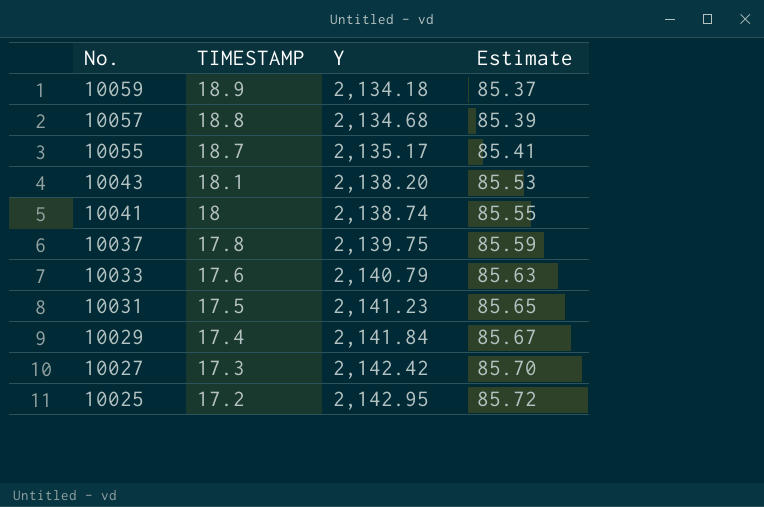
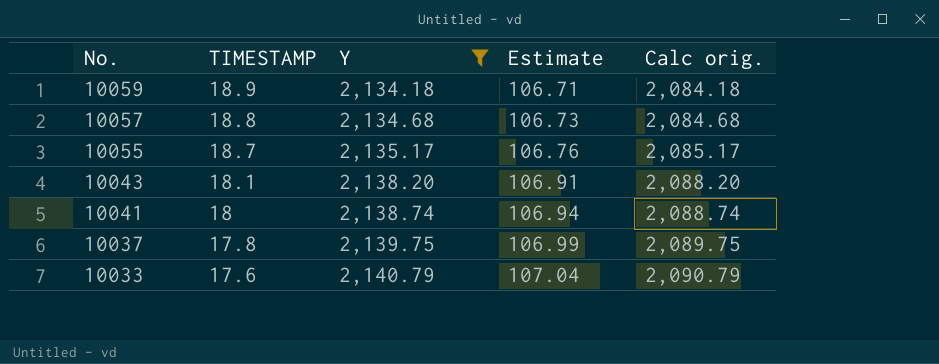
filter: none -> Y <= 2,140.79
column Estimate | formula: [Y] * 0.04 -> [Y] * 0.05
column Calc orig. | formula: none -> [Y] - 50

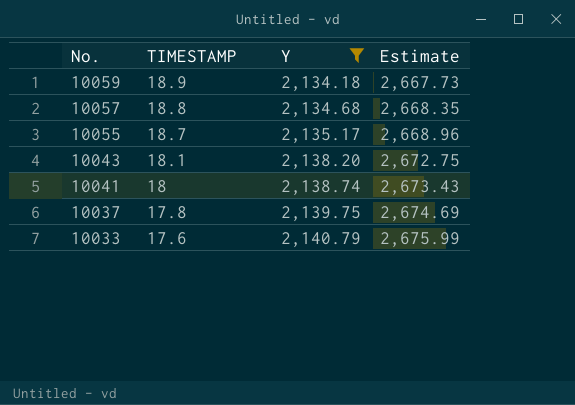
column Calc orig. | formula: [Y] - 50 -> none
column Estimate | formula: [Y] * 0.05 -> [Y] * 1.25

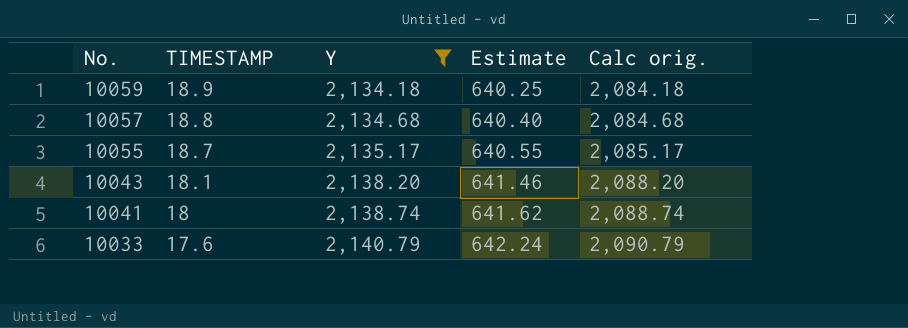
column Estimate | formula: [Y] * 1.25 -> [Y] * 0.3
column Calc orig. | formula: none -> [Y] - 50
row 10037: 17.8 | 2,139.75 | 2,674.69 -> none

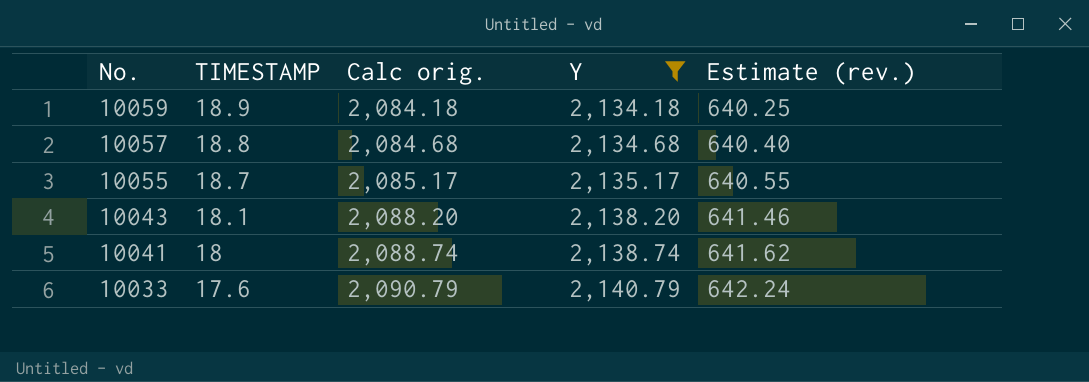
column Calc orig. | position: 5 -> 3
column name: Estimate -> Estimate (rev.)

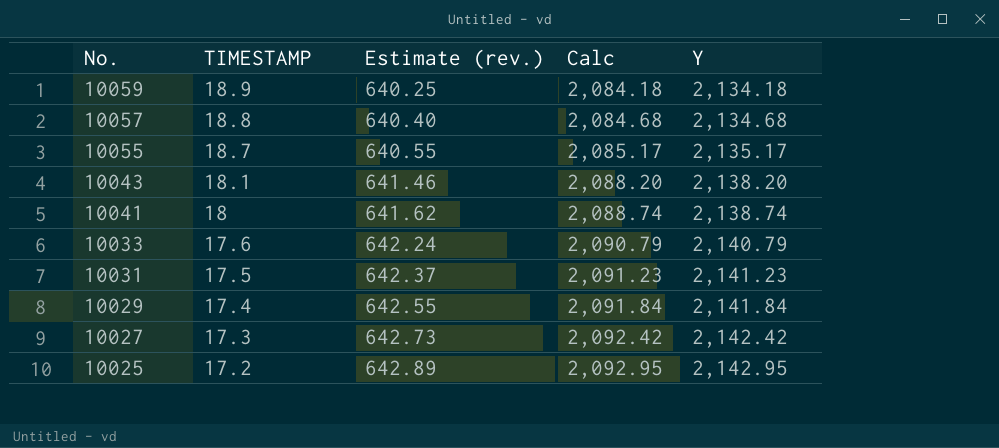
filter: Y <= 2,140.79 -> none
column Estimate (rev.) | position: 5 -> 3
column name: Calc orig. -> Calc

